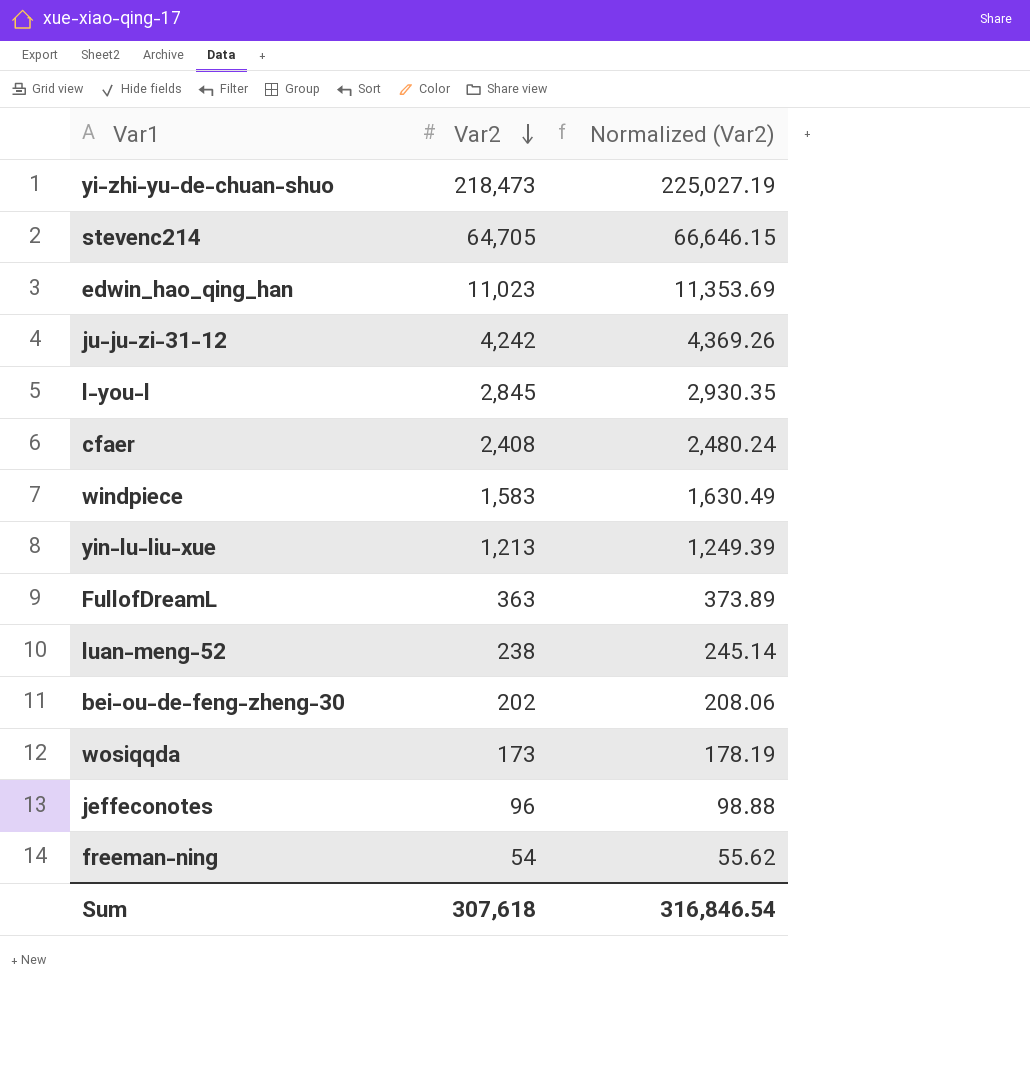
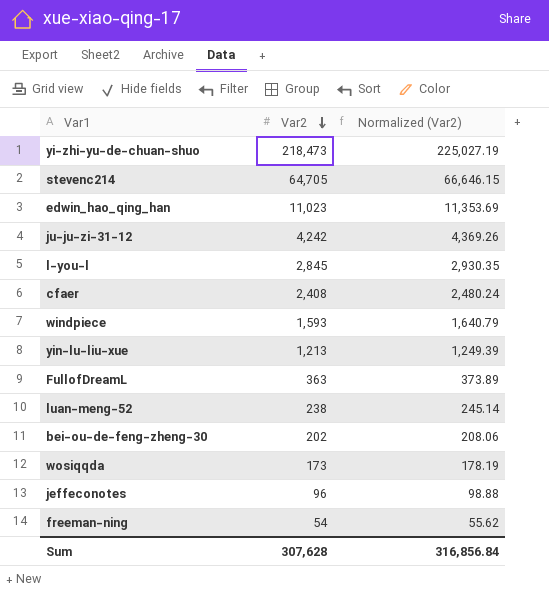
windpiece | Var2: 1,583 -> 1,593
windpiece | Normalized (Var2): 1,630.49 -> 1,640.79
Sum | Var2: 307,618 -> 307,628
Sum | Normalized (Var2): 316,846.54 -> 316,856.84

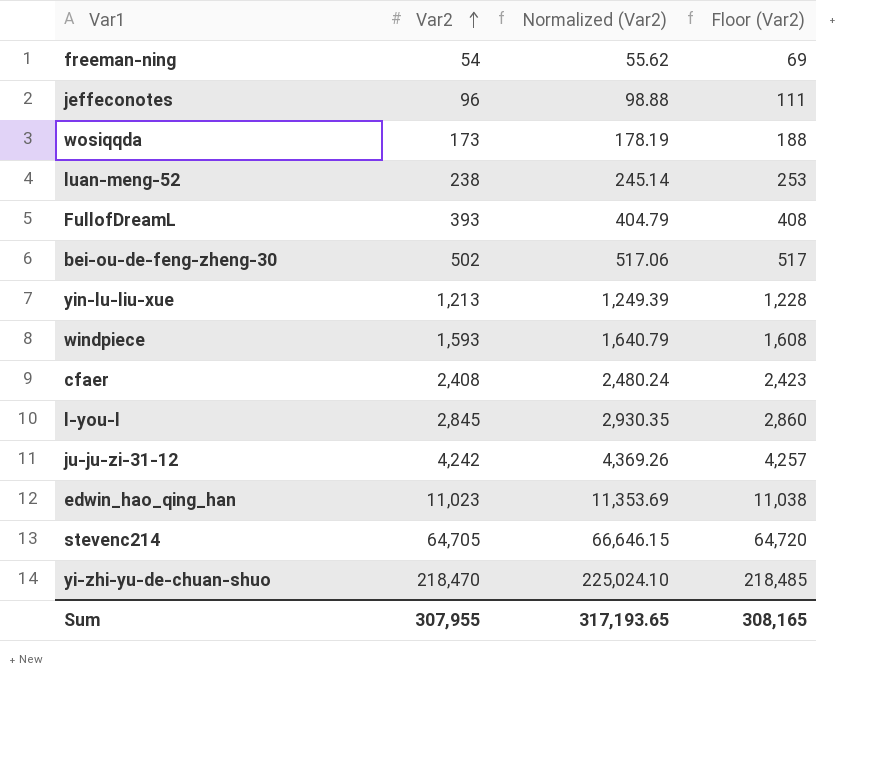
row order: Var2 descending -> Var2 ascending
column Floor (Var2) | formula: none -> [Var2] + 15
FullofDreamL | Var2: 363 -> 393
FullofDreamL | Normalized (Var2): 373.89 -> 404.79
bei-ou-de-feng-zheng-30 | Var2: 202 -> 502
bei-ou-de-feng-zheng-30 | Normalized (Var2): 208.06 -> 517.06
yi-zhi-yu-de-chuan-shuo | Var2: 218,473 -> 218,470
yi-zhi-yu-de-chuan-shuo | Normalized (Var2): 225,027.19 -> 225,024.10
Sum | Var2: 307,628 -> 307,955
Sum | Normalized (Var2): 316,856.84 -> 317,193.65

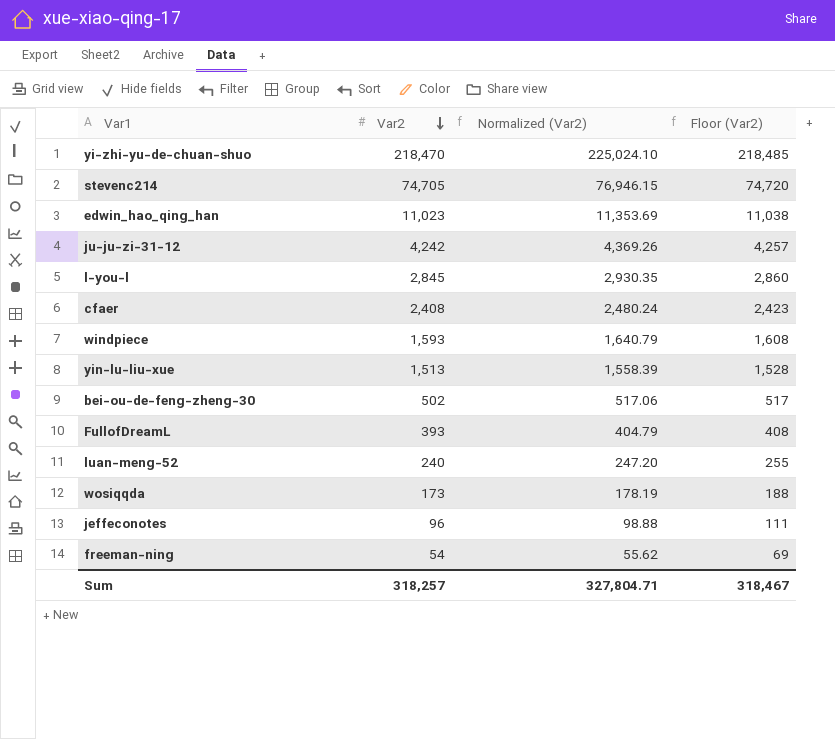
row order: Var2 ascending -> Var2 descending
stevenc214 | Var2: 64,705 -> 74,705
stevenc214 | Normalized (Var2): 66,646.15 -> 76,946.15
stevenc214 | Floor (Var2): 64,720 -> 74,720
yin-lu-liu-xue | Var2: 1,213 -> 1,513
yin-lu-liu-xue | Normalized (Var2): 1,249.39 -> 1,558.39
yin-lu-liu-xue | Floor (Var2): 1,228 -> 1,528
luan-meng-52 | Var2: 238 -> 240
luan-meng-52 | Normalized (Var2): 245.14 -> 247.20
luan-meng-52 | Floor (Var2): 253 -> 255
Sum | Var2: 307,955 -> 318,257
Sum | Normalized (Var2): 317,193.65 -> 327,804.71
Sum | Floor (Var2): 308,165 -> 318,467

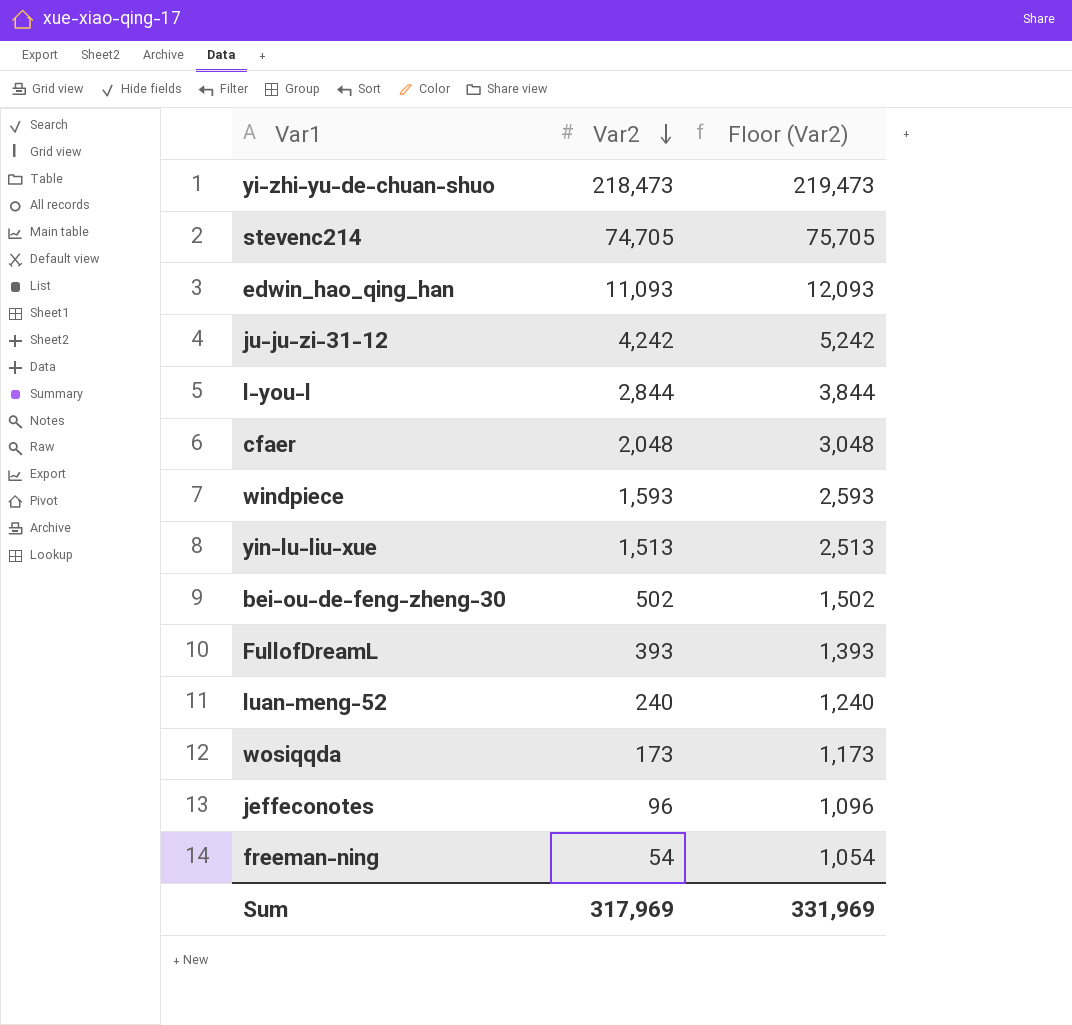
column Normalized (Var2) | formula: [Var2] * 1.03 -> none
column Floor (Var2) | formula: [Var2] + 15 -> [Var2] + 1000
yi-zhi-yu-de-chuan-shuo | Var2: 218,470 -> 218,473
edwin_hao_qing_han | Var2: 11,023 -> 11,093
l-you-l | Var2: 2,845 -> 2,844
cfaer | Var2: 2,408 -> 2,048
Sum | Var2: 318,257 -> 317,969
Sum | Floor (Var2): 318,467 -> 331,969

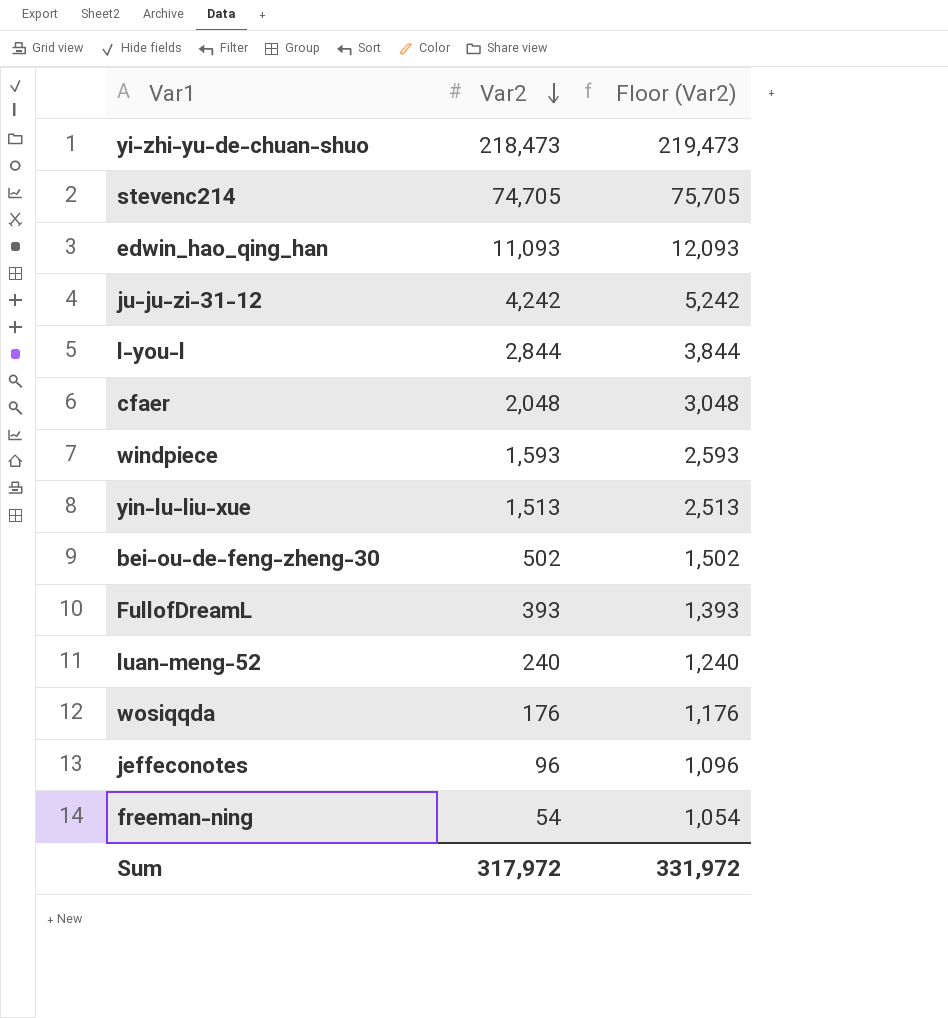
wosiqqda | Var2: 173 -> 176
wosiqqda | Floor (Var2): 1,173 -> 1,176
Sum | Var2: 317,969 -> 317,972
Sum | Floor (Var2): 331,969 -> 331,972

